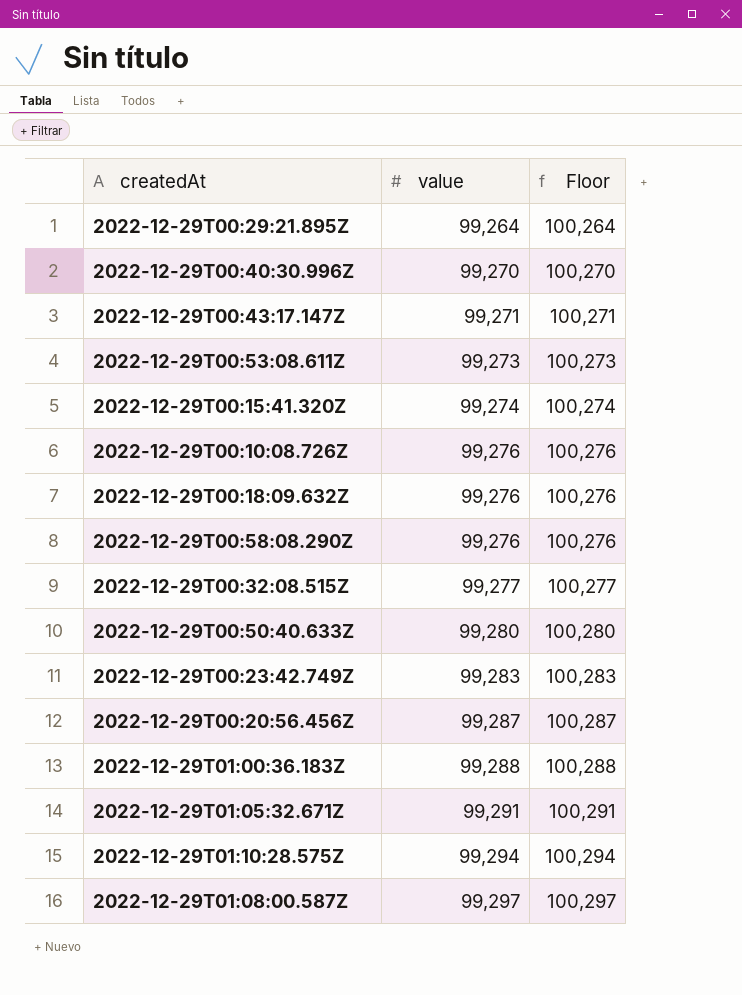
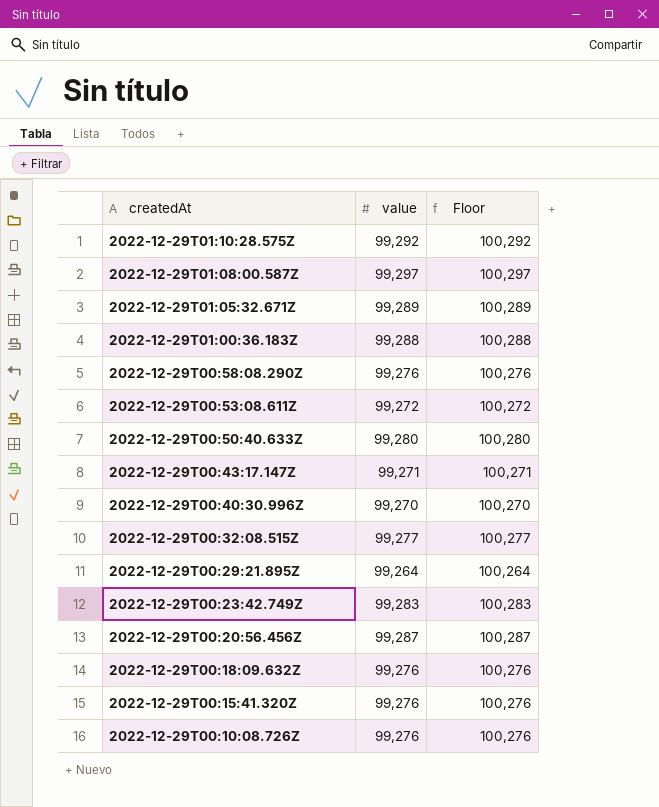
row order: value ascending -> createdAt descending
2022-12-29T01:10:28.575Z | value: 99,294 -> 99,292
2022-12-29T01:10:28.575Z | Floor: 100,294 -> 100,292
2022-12-29T01:05:32.671Z | value: 99,291 -> 99,289
2022-12-29T01:05:32.671Z | Floor: 100,291 -> 100,289
2022-12-29T00:53:08.611Z | value: 99,273 -> 99,272
2022-12-29T00:53:08.611Z | Floor: 100,273 -> 100,272
2022-12-29T00:15:41.320Z | value: 99,274 -> 99,276
2022-12-29T00:15:41.320Z | Floor: 100,274 -> 100,276

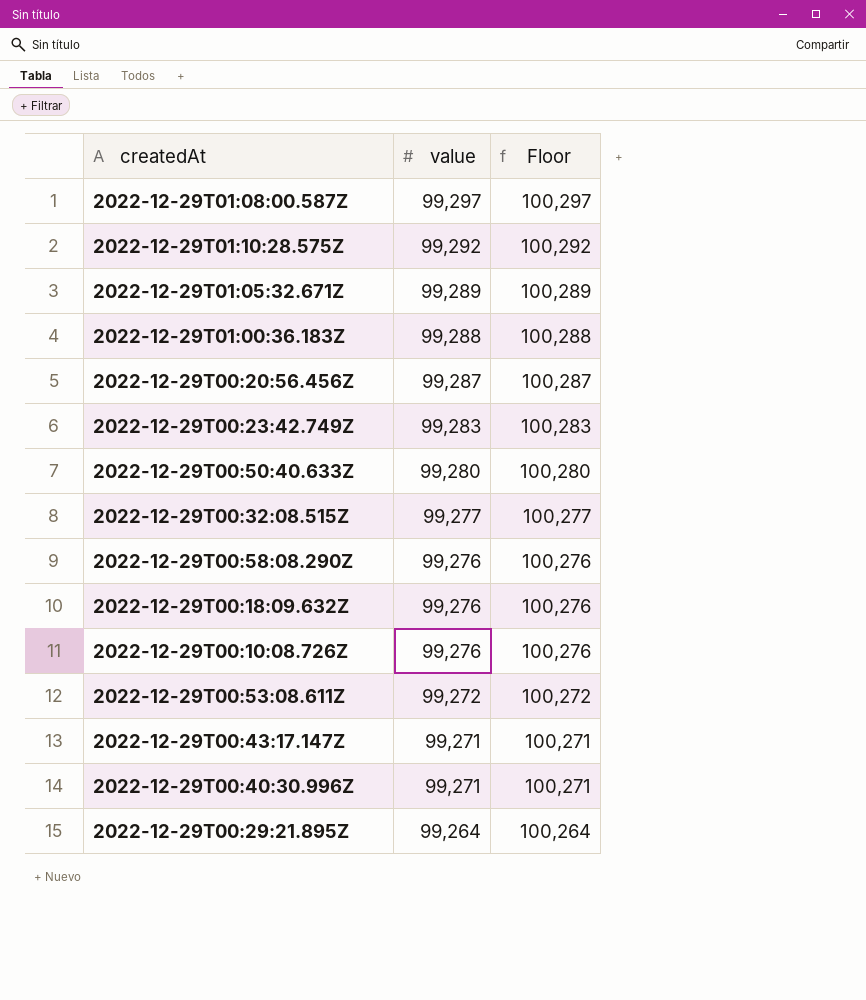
row order: createdAt descending -> value descending
row 2022-12-29T00:15:41.320Z: 99,276 | 100,276 -> none
2022-12-29T00:40:30.996Z | value: 99,270 -> 99,271
2022-12-29T00:40:30.996Z | Floor: 100,270 -> 100,271

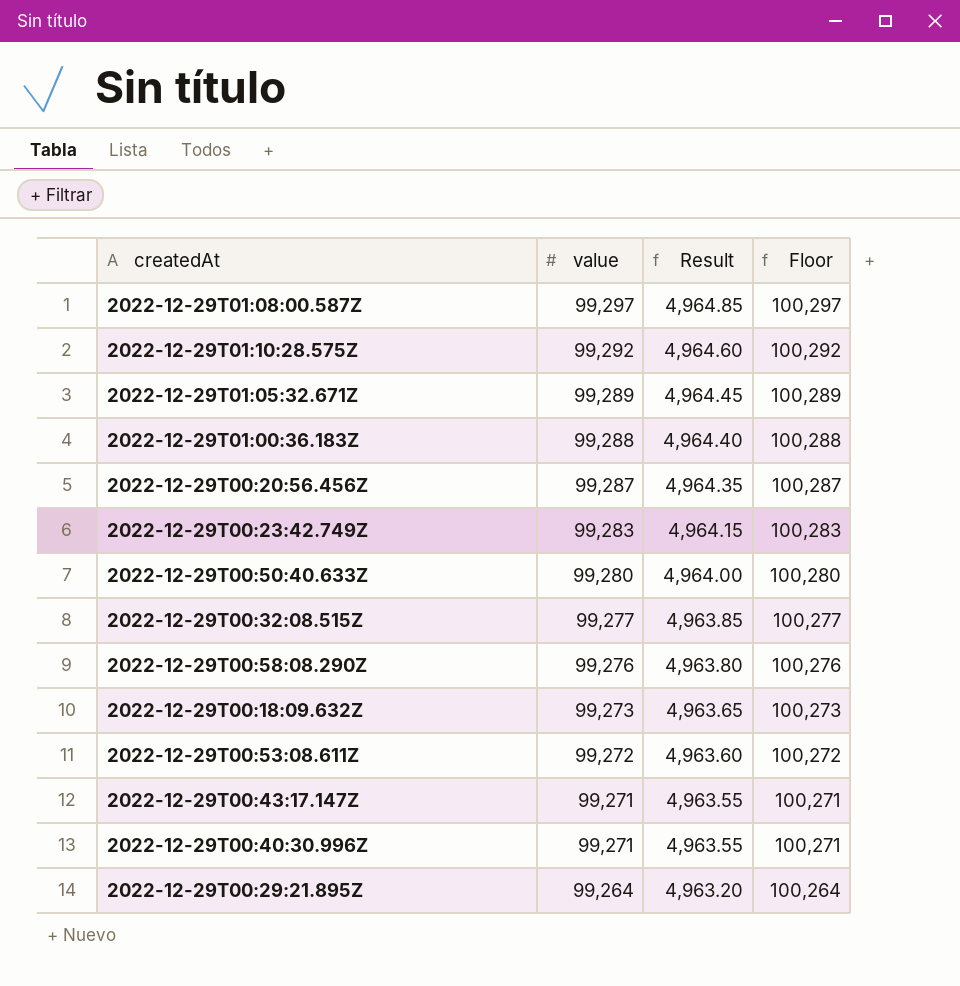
column Result | formula: none -> [value] * 0.05
row 2022-12-29T00:10:08.726Z: 99,276 | 100,276 -> none
2022-12-29T00:18:09.632Z | value: 99,276 -> 99,273
2022-12-29T00:18:09.632Z | Floor: 100,276 -> 100,273

